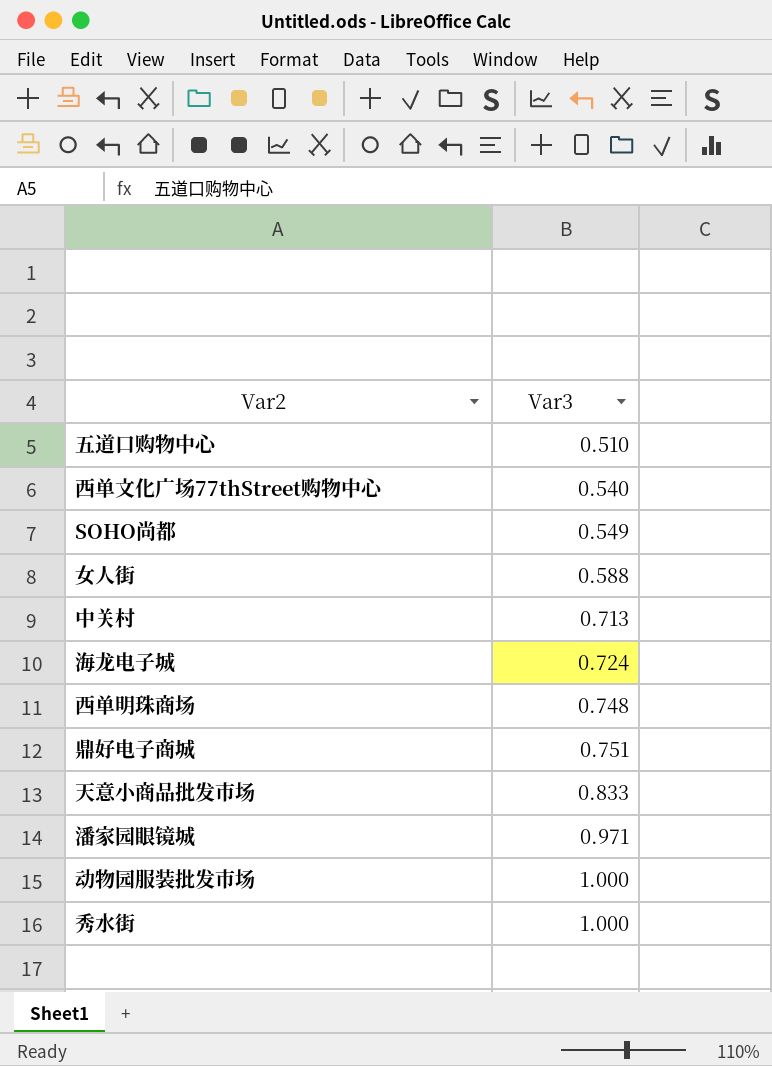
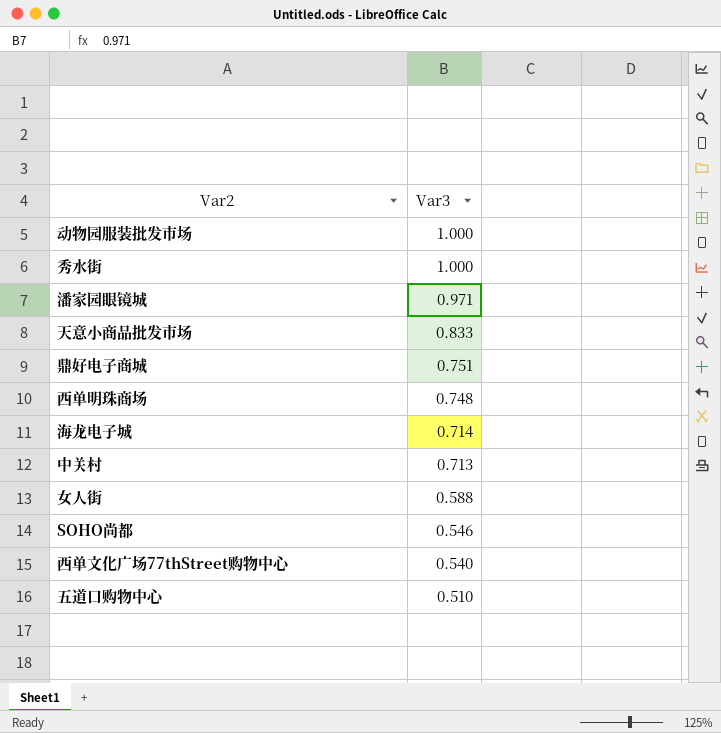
row order: Var3 ascending -> Var3 descending
海龙电子城 | Var3: 0.724 -> 0.714
SOHO尚都 | Var3: 0.549 -> 0.546

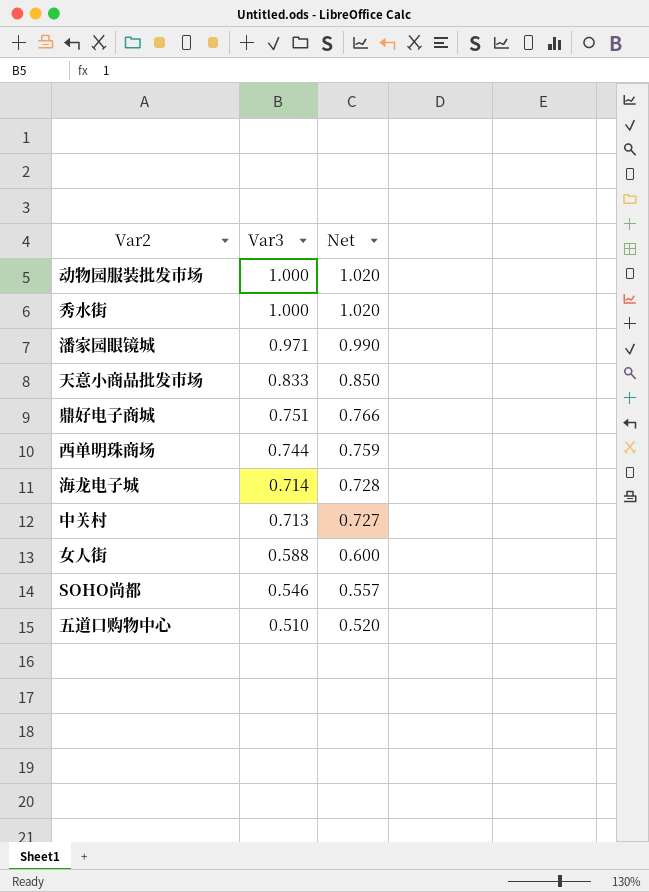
column Net | formula: none -> [Var3] * 1.02
row 西单文化广场77thStreet购物中心: 0.540 -> none
西单明珠商场 | Var3: 0.748 -> 0.744

